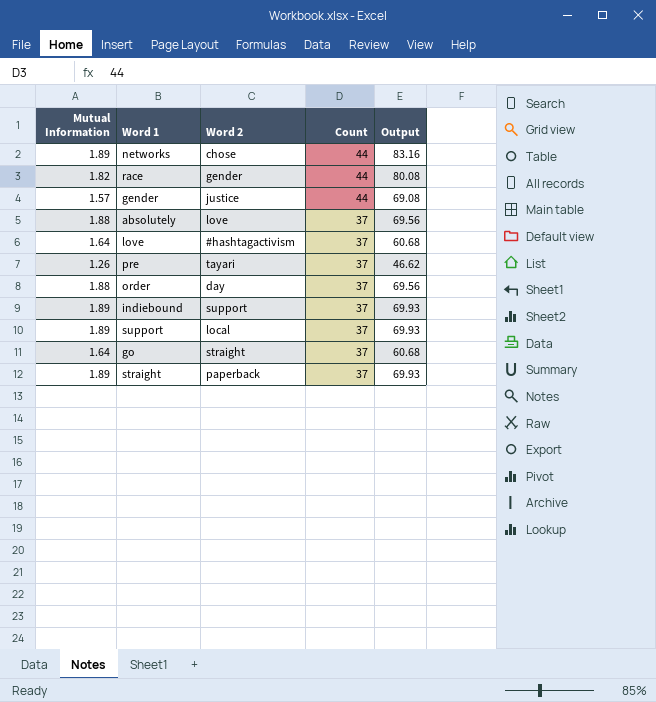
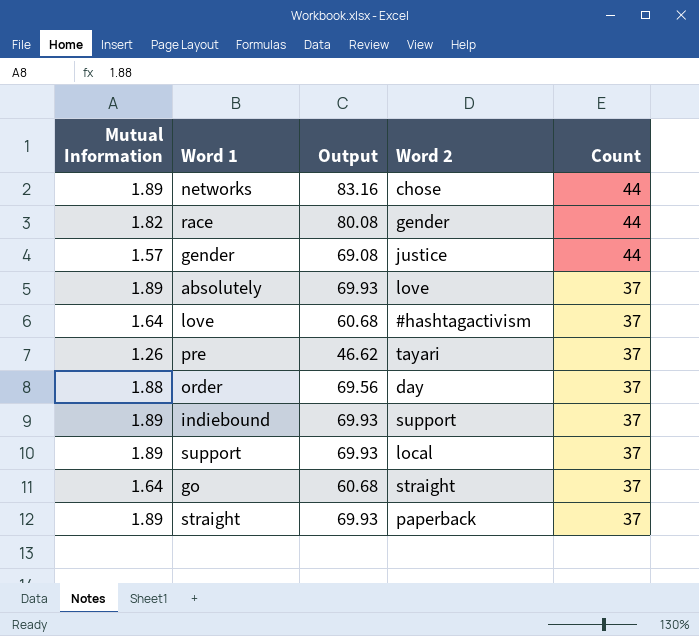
column Output | position: 5 -> 3
absolutely | Mutual Information: 1.88 -> 1.89
absolutely | Output: 69.56 -> 69.93

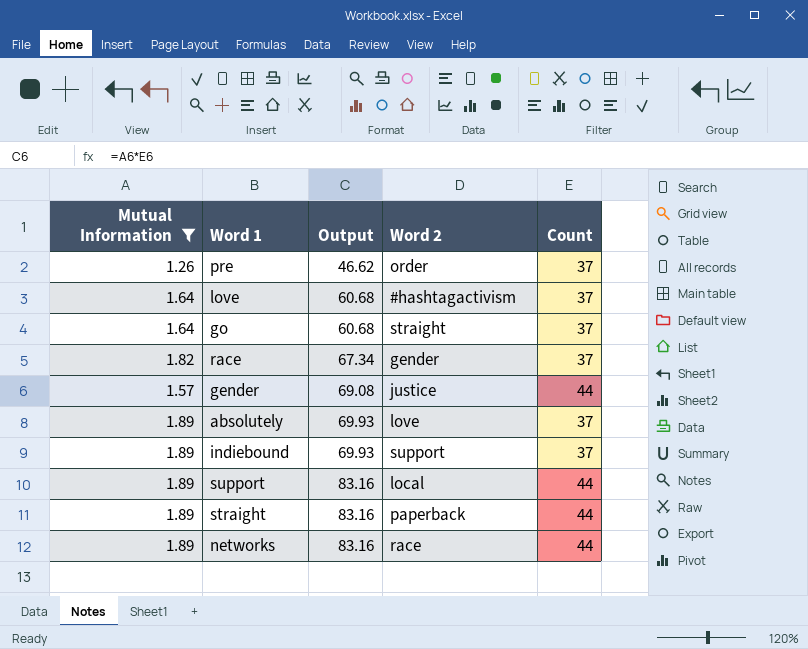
filter: none -> Mutual Information != 1.88
row order: Count descending -> Output ascending
pre | Word 2: tayari -> order
race | Output: 80.08 -> 67.34
race | Count: 44 -> 37
support | Output: 69.93 -> 83.16
support | Count: 37 -> 44
straight | Output: 69.93 -> 83.16
straight | Count: 37 -> 44
networks | Word 2: chose -> race

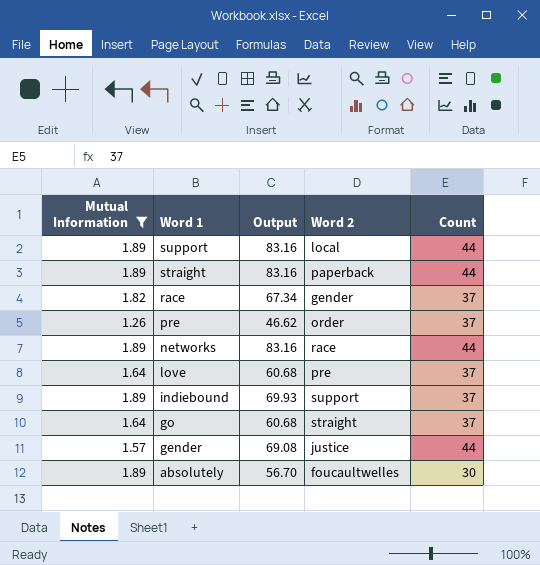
row order: Output ascending -> Word 1 descending
love | Word 2: #hashtagactivism -> pre
absolutely | Output: 69.93 -> 56.70
absolutely | Word 2: love -> foucaultwelles
absolutely | Count: 37 -> 30

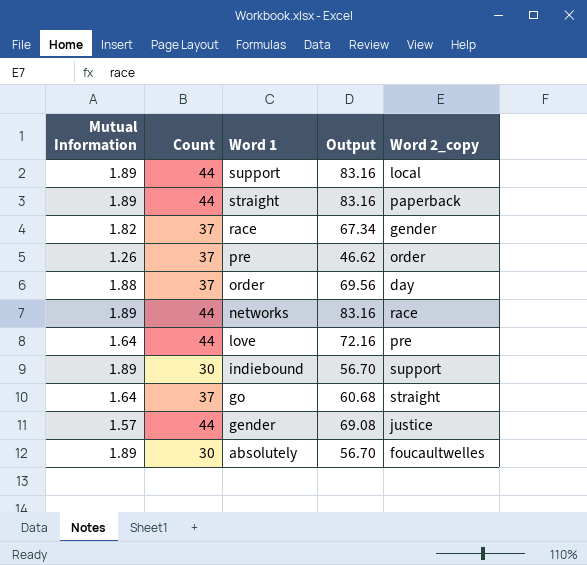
filter: Mutual Information != 1.88 -> none
column Count | position: 5 -> 2
column name: Word 2 -> Word 2_copy
love | Count: 37 -> 44
love | Output: 60.68 -> 72.16
indiebound | Count: 37 -> 30
indiebound | Output: 69.93 -> 56.70

